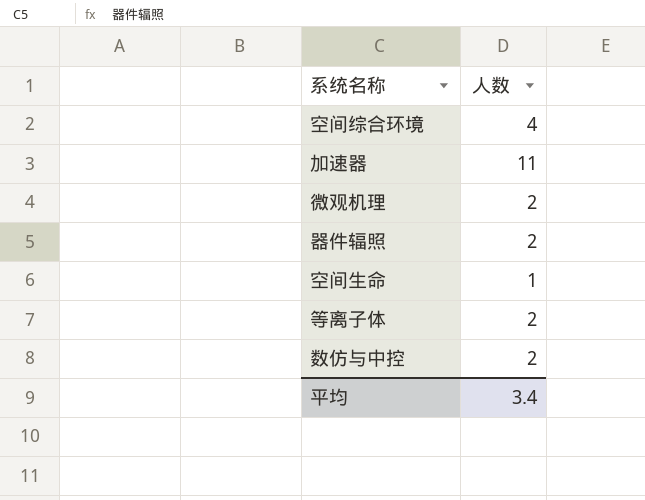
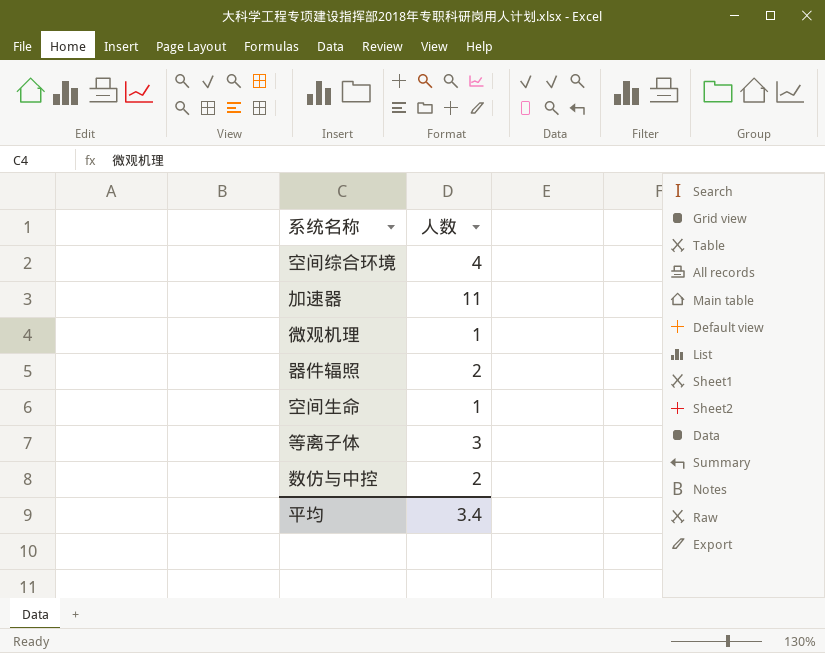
微观机理 | 人数: 2 -> 1
等离子体 | 人数: 2 -> 3

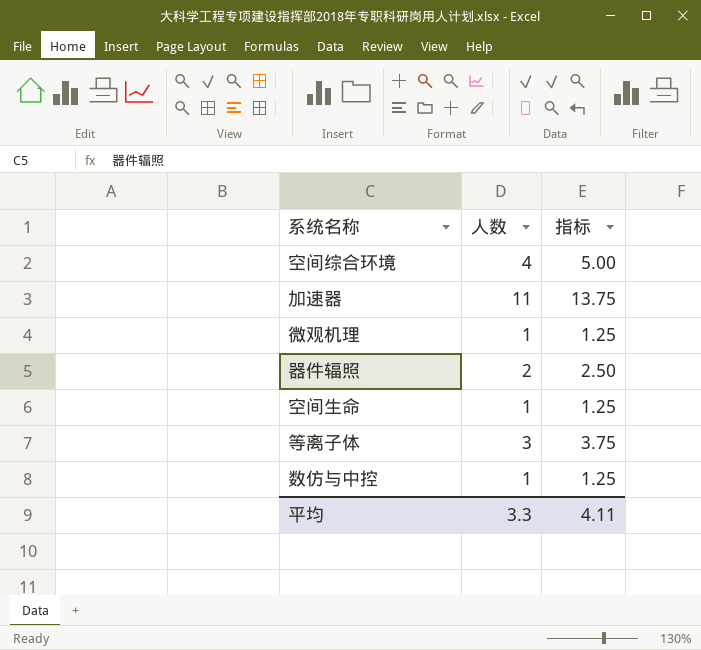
column 指标 | formula: none -> [人数] * 1.25
数仿与中控 | 人数: 2 -> 1
平均 | 人数: 3.4 -> 3.3

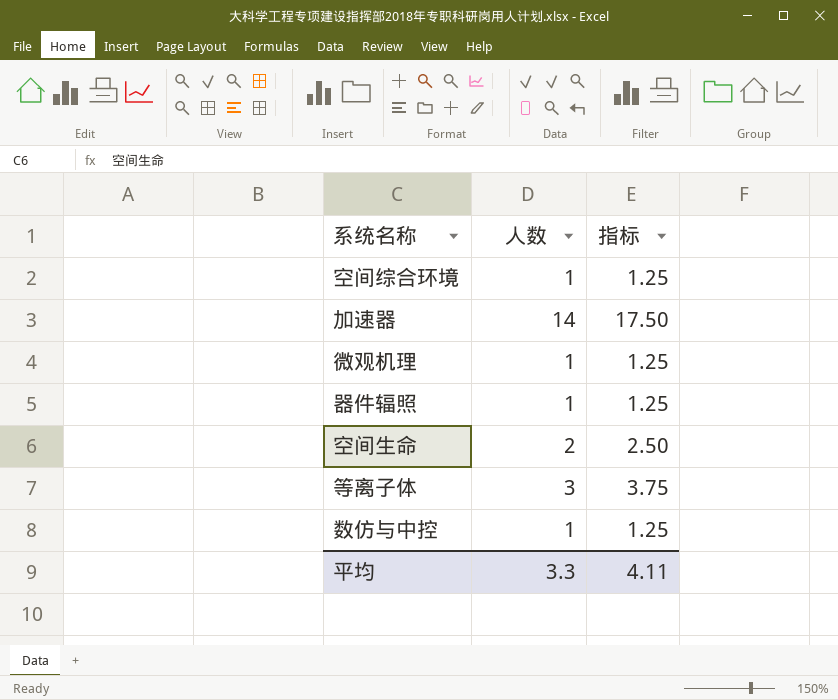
空间综合环境 | 人数: 4 -> 1
空间综合环境 | 指标: 5.00 -> 1.25
加速器 | 人数: 11 -> 14
加速器 | 指标: 13.75 -> 17.50
器件辐照 | 人数: 2 -> 1
器件辐照 | 指标: 2.50 -> 1.25
空间生命 | 人数: 1 -> 2
空间生命 | 指标: 1.25 -> 2.50

